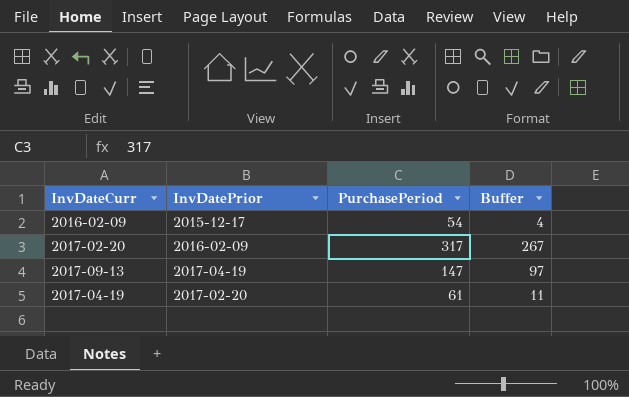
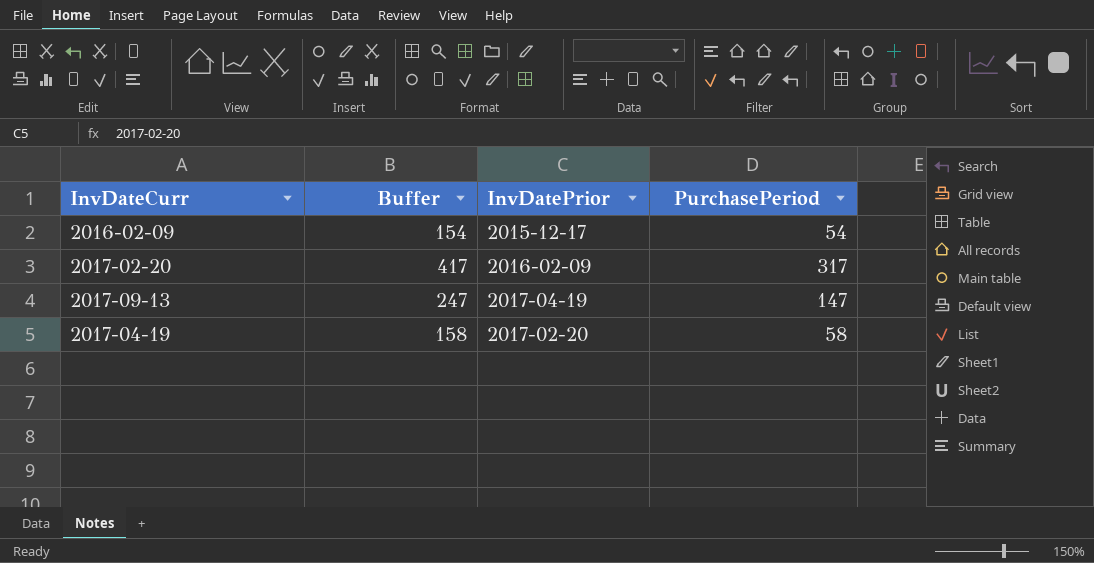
column Buffer | formula: [PurchasePeriod] - 50 -> [PurchasePeriod] + 100
column Buffer | position: 4 -> 2
2017-04-19 | PurchasePeriod: 61 -> 58

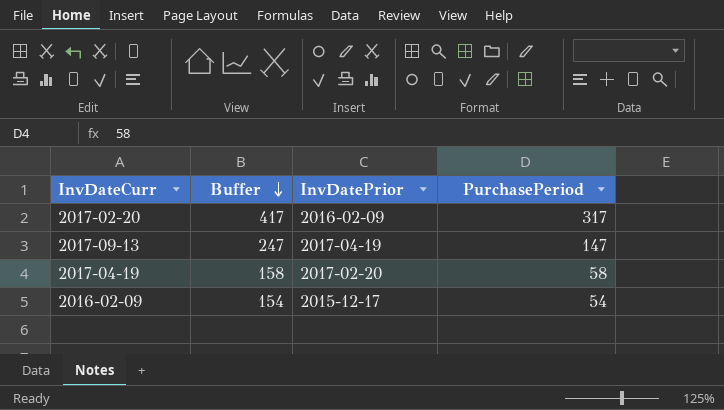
row order: none -> Buffer descending

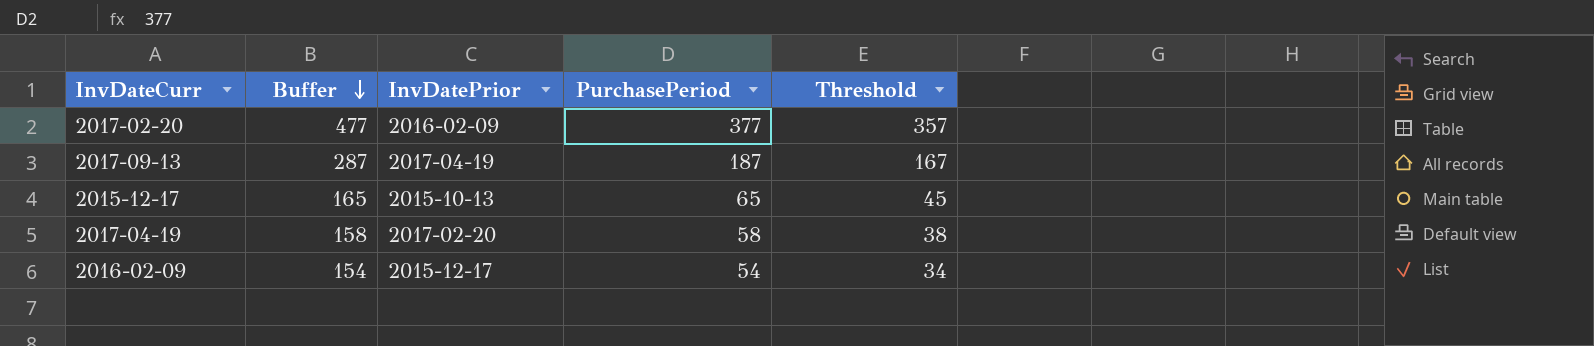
column Threshold | formula: none -> [PurchasePeriod] - 20
2017-02-20 | Buffer: 417 -> 477
2017-02-20 | PurchasePeriod: 317 -> 377
2017-09-13 | Buffer: 247 -> 287
2017-09-13 | PurchasePeriod: 147 -> 187
row 2015-12-17: none -> 165 | 2015-10-13 | 65 | 45

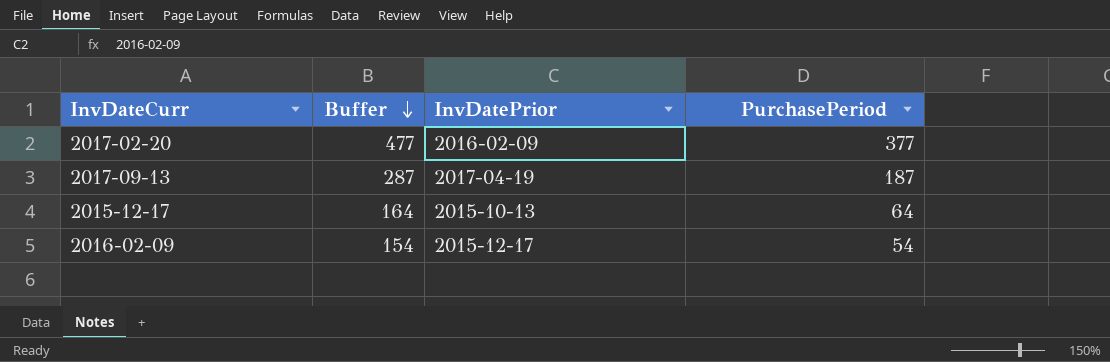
column Threshold | formula: [PurchasePeriod] - 20 -> none
row 2017-04-19: 158 | 2017-02-20 | 58 | 38 -> none
2015-12-17 | Buffer: 165 -> 164
2015-12-17 | PurchasePeriod: 65 -> 64

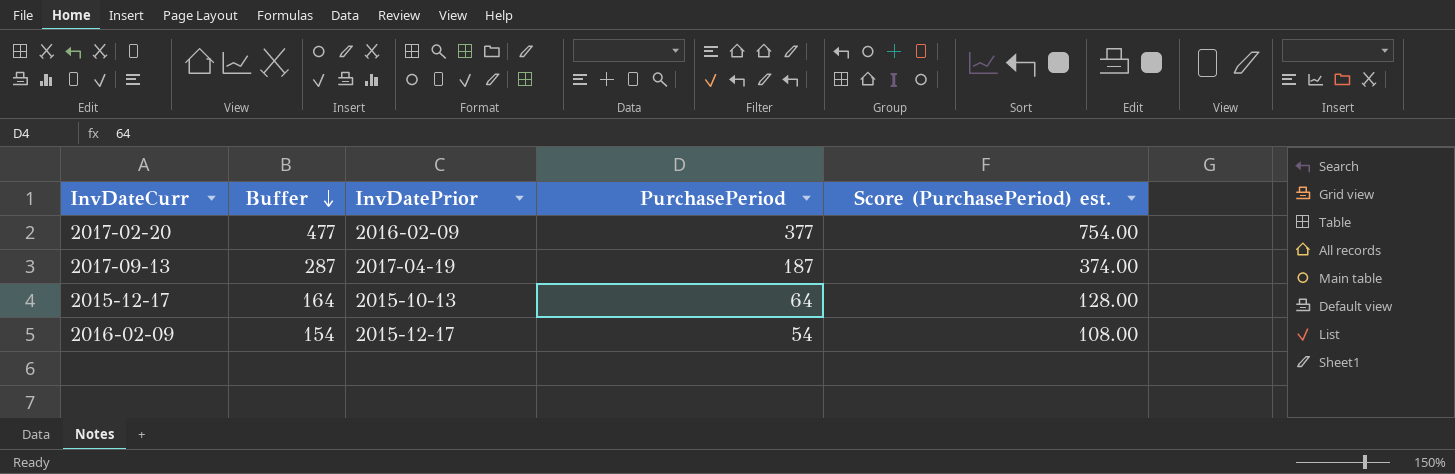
column Score (PurchasePeriod) est. | formula: none -> [PurchasePeriod] * 2

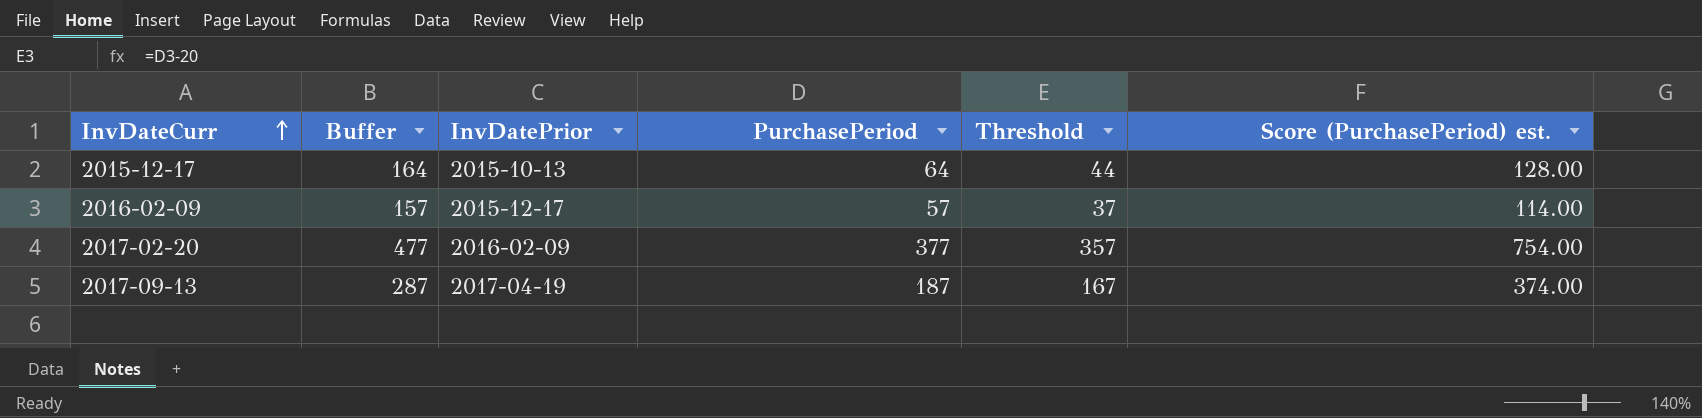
row order: Buffer descending -> InvDateCurr ascending
column Threshold | formula: none -> [PurchasePeriod] - 20
2016-02-09 | Buffer: 154 -> 157
2016-02-09 | PurchasePeriod: 54 -> 57
2016-02-09 | Score (PurchasePeriod) est.: 108.00 -> 114.00

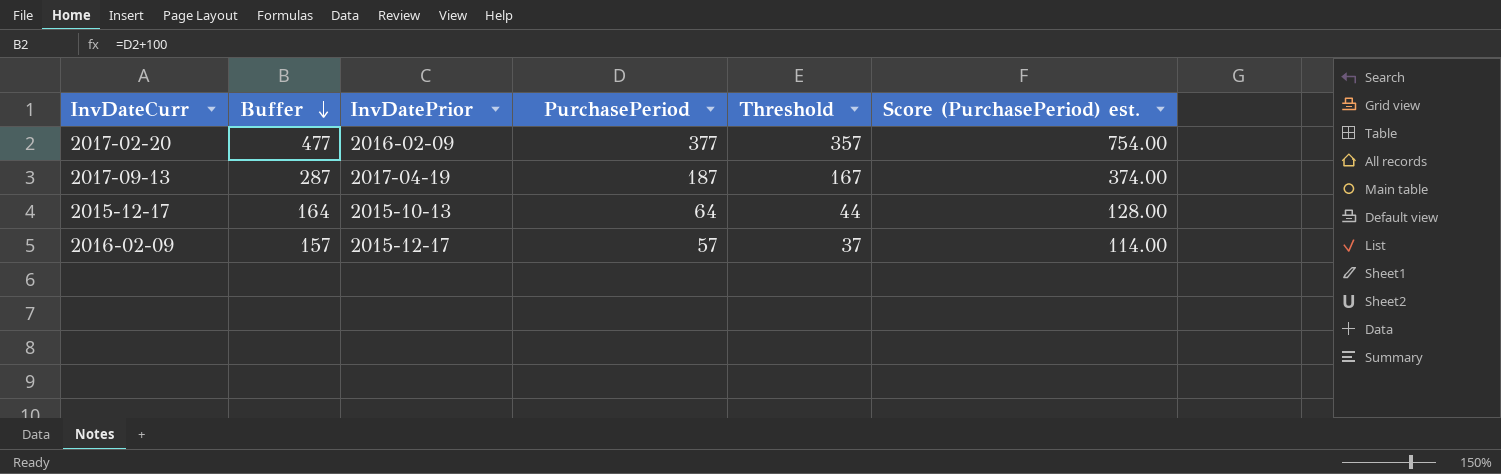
row order: InvDateCurr ascending -> Buffer descending

